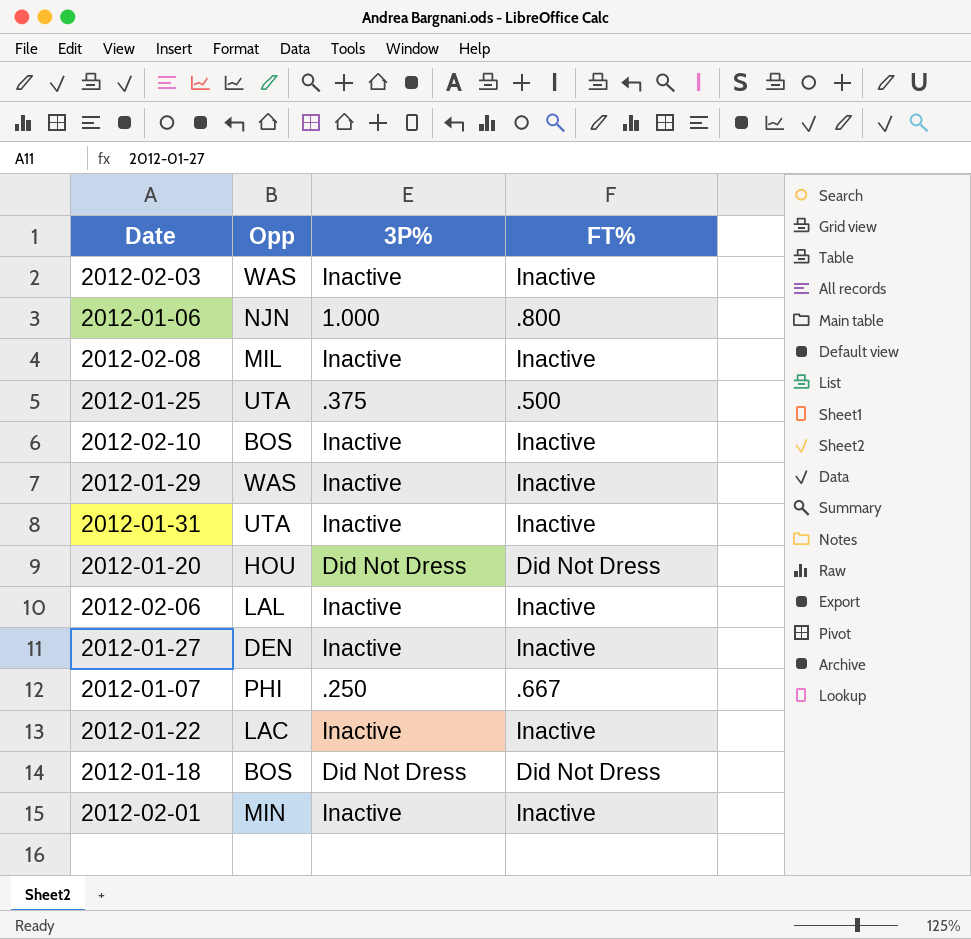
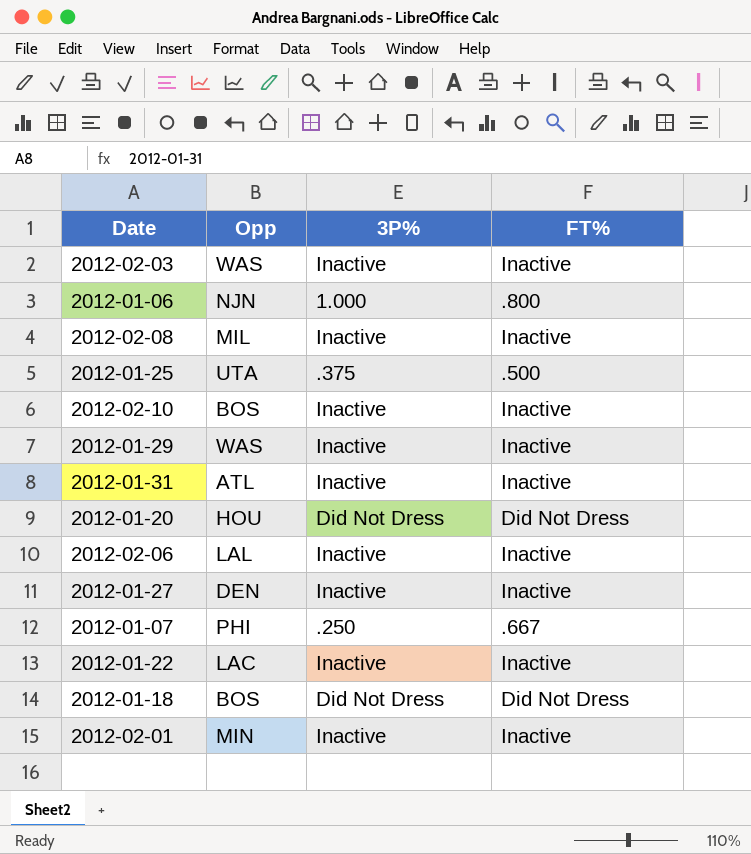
2012-01-31 | Opp: UTA -> ATL

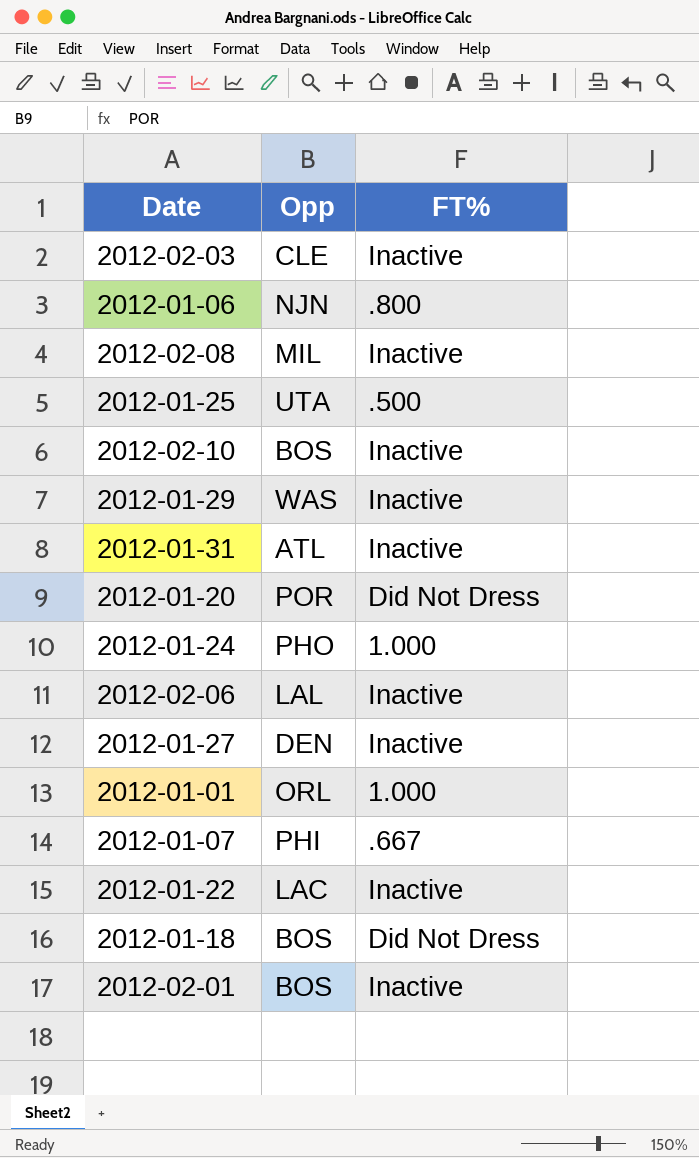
column 3P% | position: 3 -> none
2012-02-03 | Opp: WAS -> CLE
2012-01-20 | Opp: HOU -> POR
row 2012-01-24: none -> PHO | 1.000
row 2012-01-01: none -> ORL | 1.000
2012-02-01 | Opp: MIN -> BOS

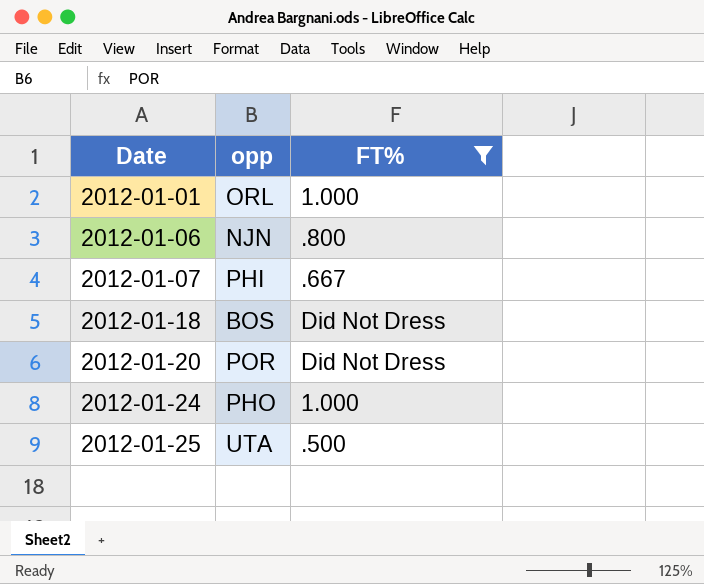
filter: none -> FT% != Inactive
row order: none -> Date ascending
column name: Opp -> opp

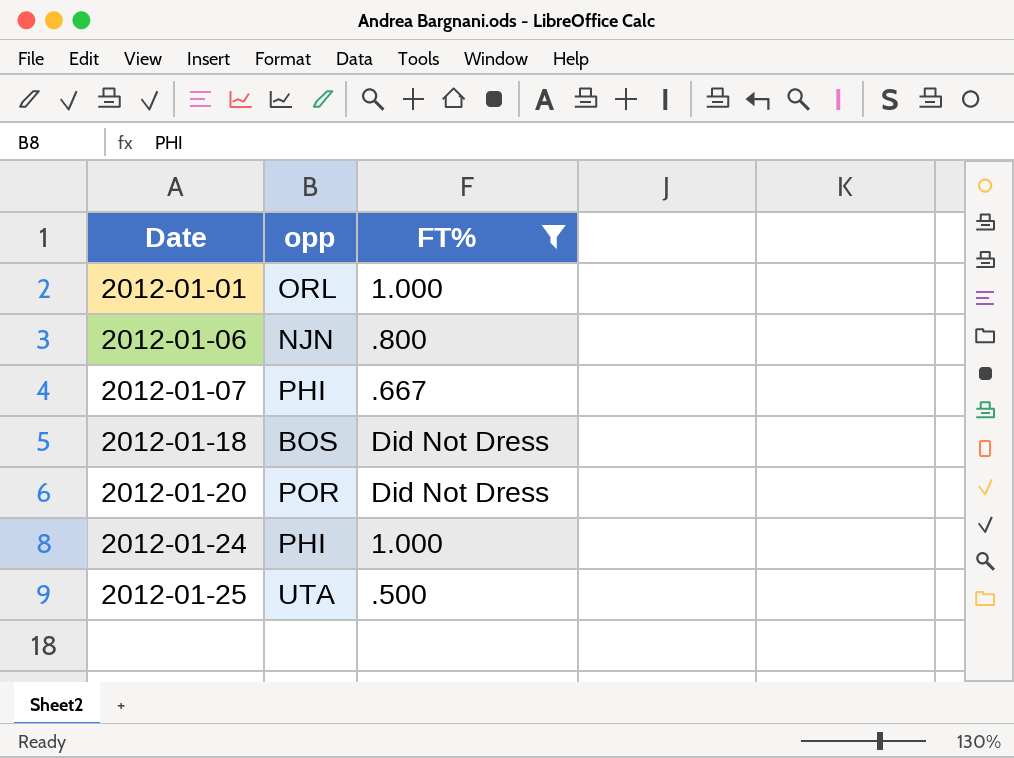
2012-01-24 | opp: PHO -> PHI

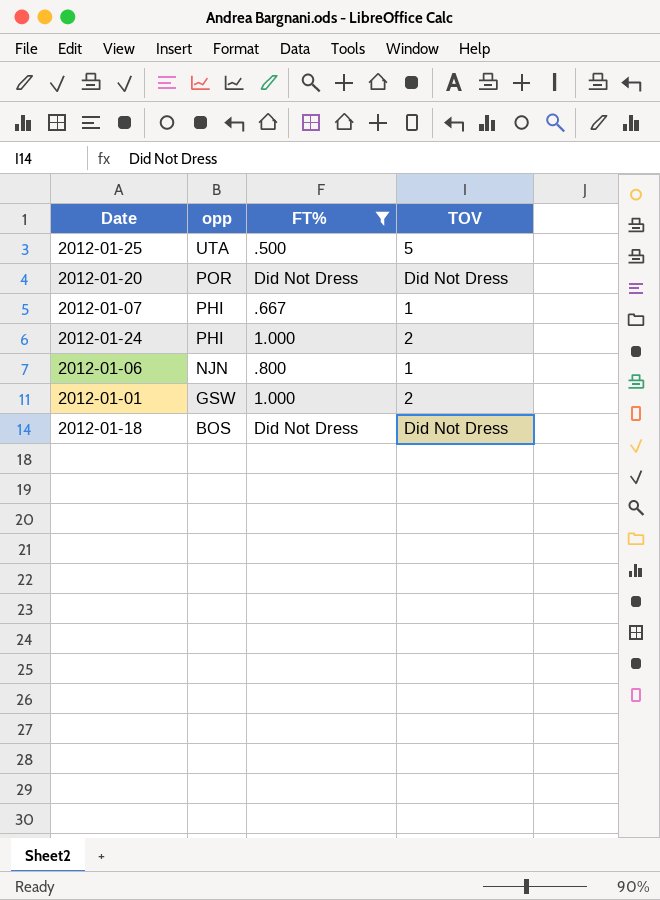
row order: Date ascending -> opp descending
column TOV | position: none -> 4
2012-01-01 | opp: ORL -> GSW

